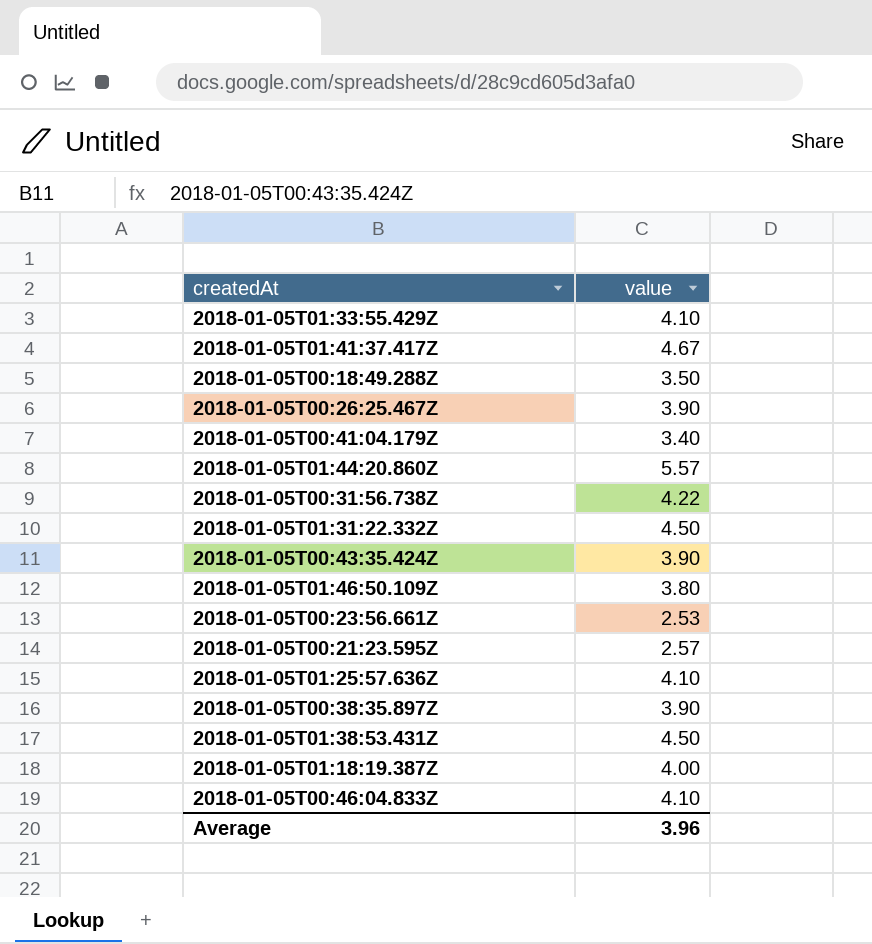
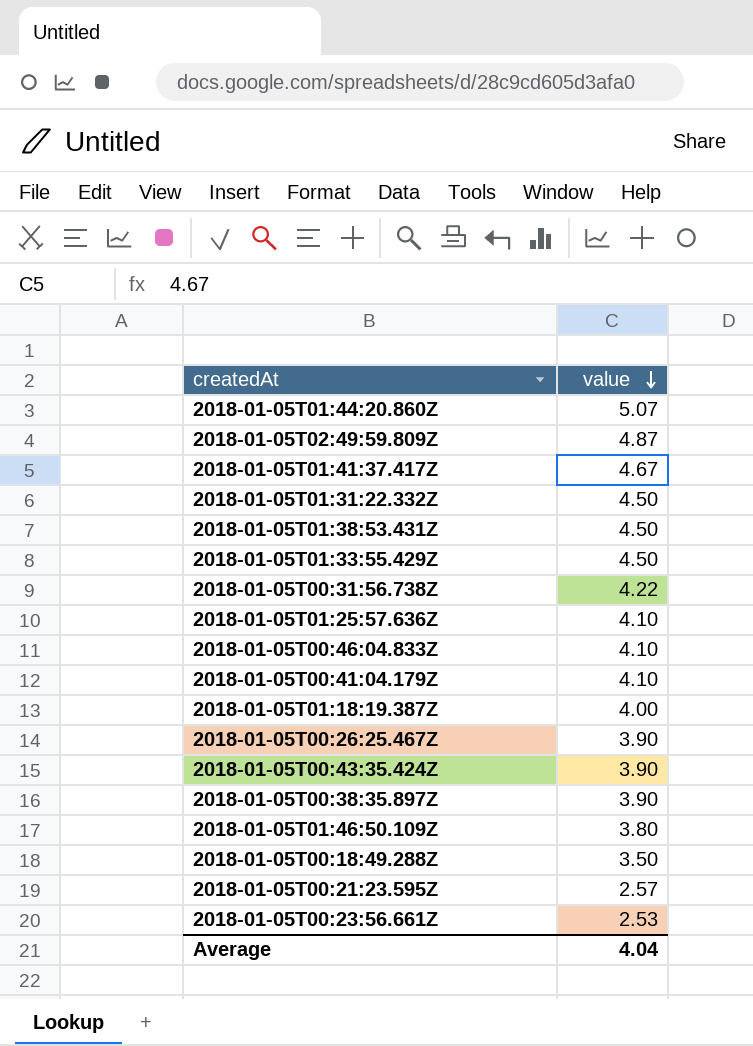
row order: none -> value descending
2018-01-05T01:44:20.860Z | value: 5.57 -> 5.07
row 2018-01-05T02:49:59.809Z: none -> 4.87
2018-01-05T01:33:55.429Z | value: 4.10 -> 4.50
2018-01-05T00:41:04.179Z | value: 3.40 -> 4.10
Average | value: 3.96 -> 4.04

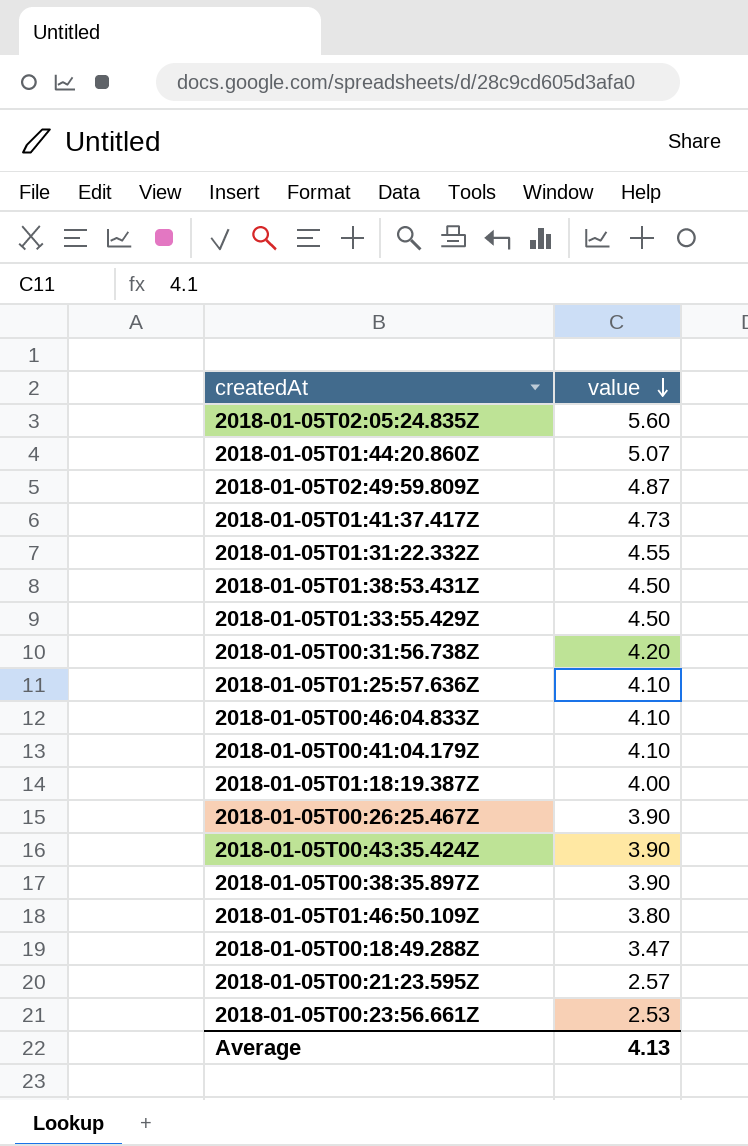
row 2018-01-05T02:05:24.835Z: none -> 5.60
2018-01-05T01:41:37.417Z | value: 4.67 -> 4.73
2018-01-05T01:31:22.332Z | value: 4.50 -> 4.55
2018-01-05T00:31:56.738Z | value: 4.22 -> 4.20
2018-01-05T00:18:49.288Z | value: 3.50 -> 3.47
Average | value: 4.04 -> 4.13

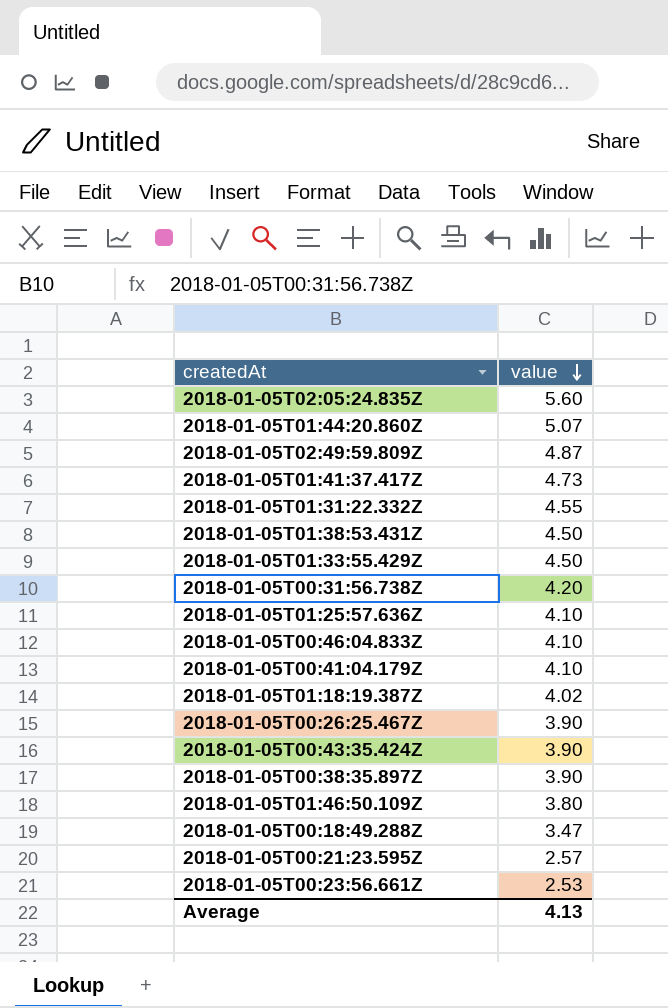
2018-01-05T01:18:19.387Z | value: 4.00 -> 4.02

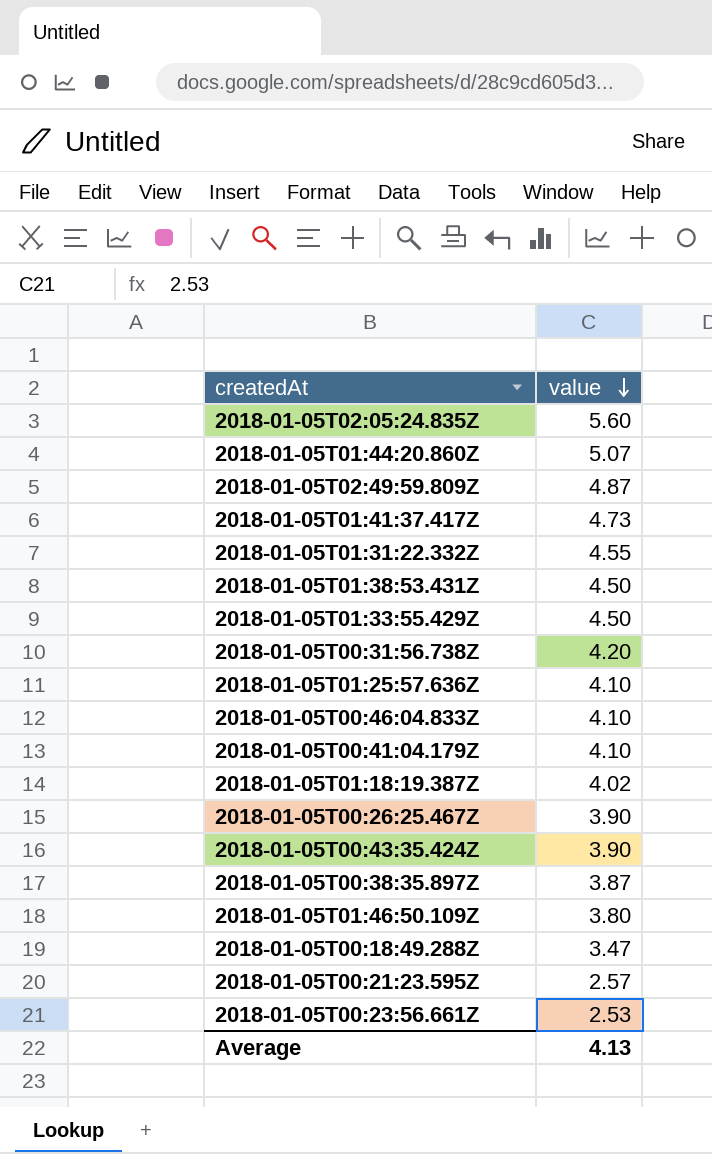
2018-01-05T00:38:35.897Z | value: 3.90 -> 3.87

